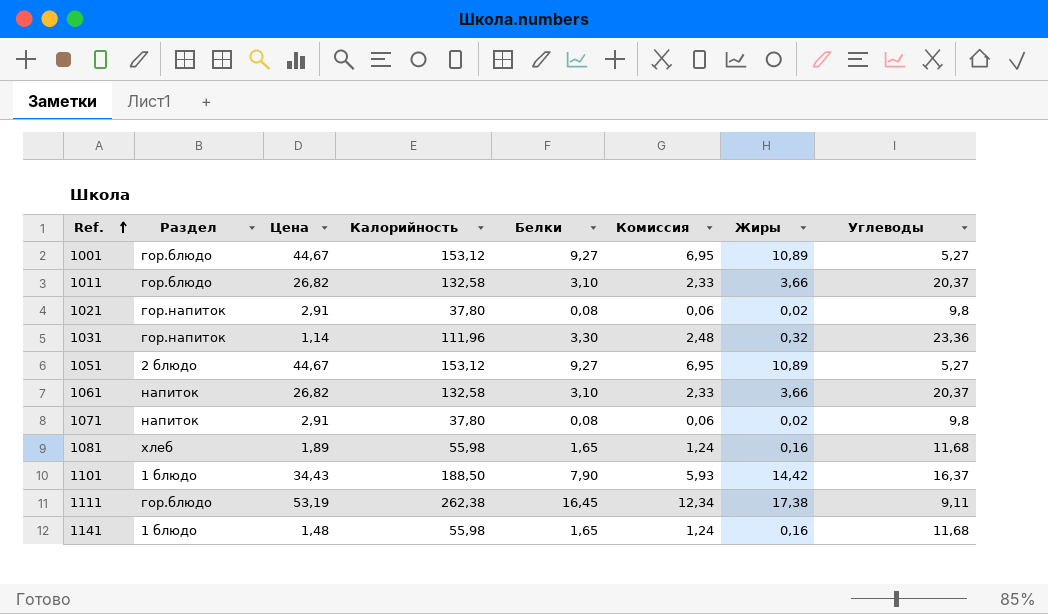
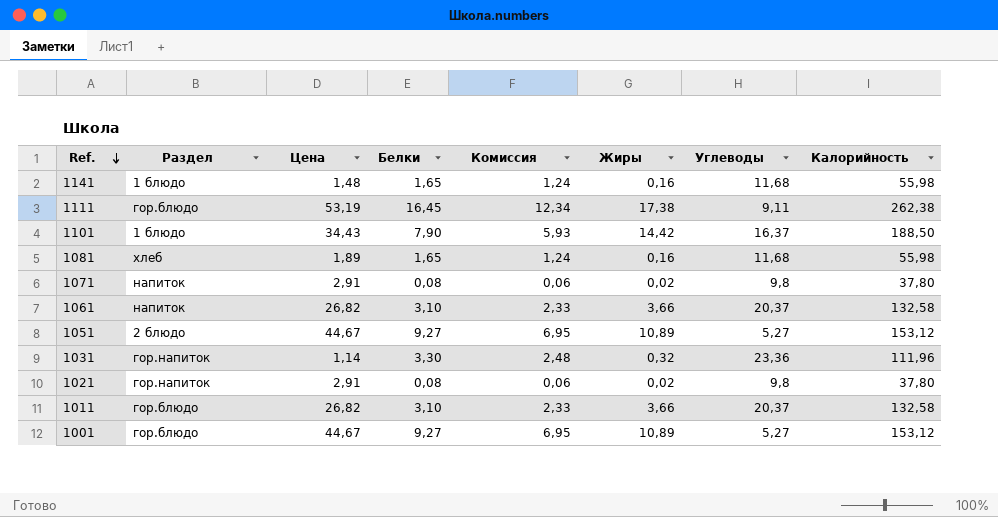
row order: Ref. ascending -> Ref. descending
column Калорийность | position: 4 -> 8

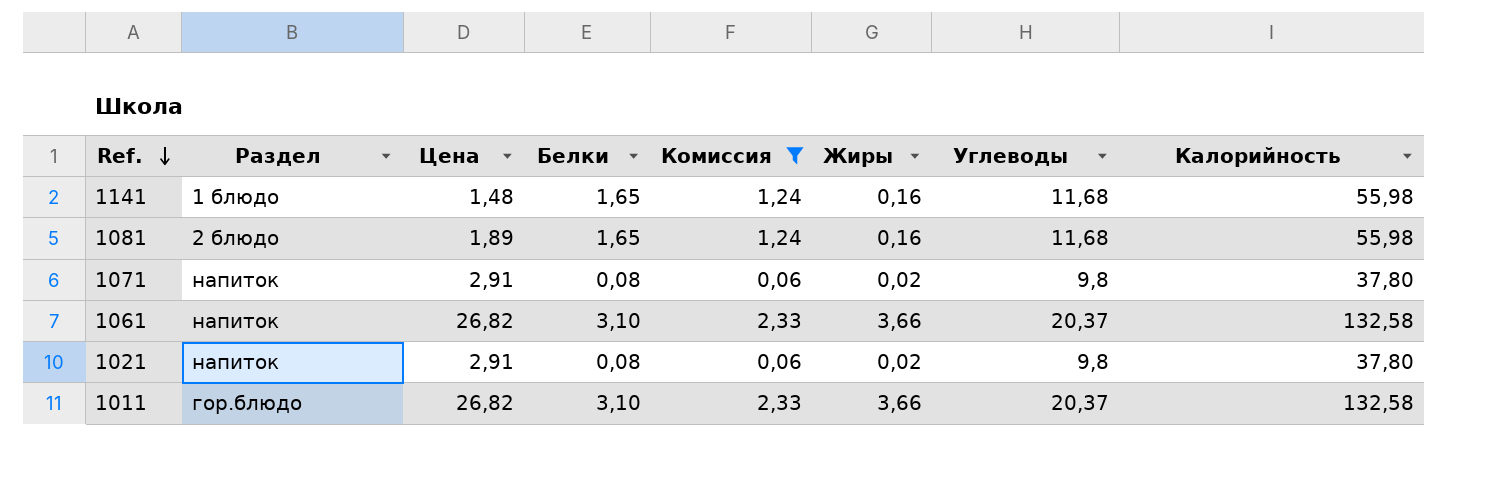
filter: none -> Комиссия <= 2,33
1081 | Раздел: хлеб -> 2 блюдо
1021 | Раздел: гор.напиток -> напиток

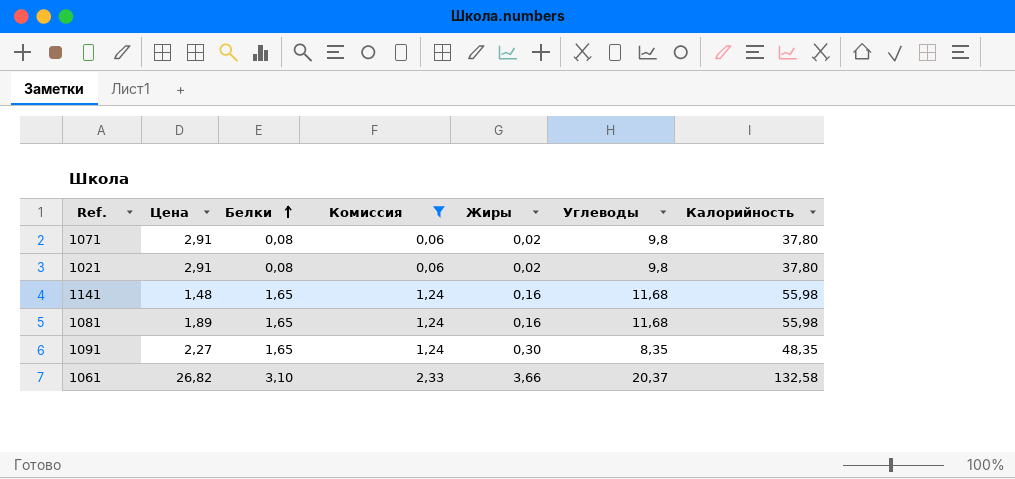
row order: Ref. descending -> Белки ascending
column Раздел | position: 2 -> none
row 1011: гор.блюдо | 26,82 | 3,10 | 2,33 | 3,66 | 20,37 | 132,58 -> none
row 1091: none -> 2,27 | 1,65 | 1,24 | 0,30 | 8,35 | 48,35

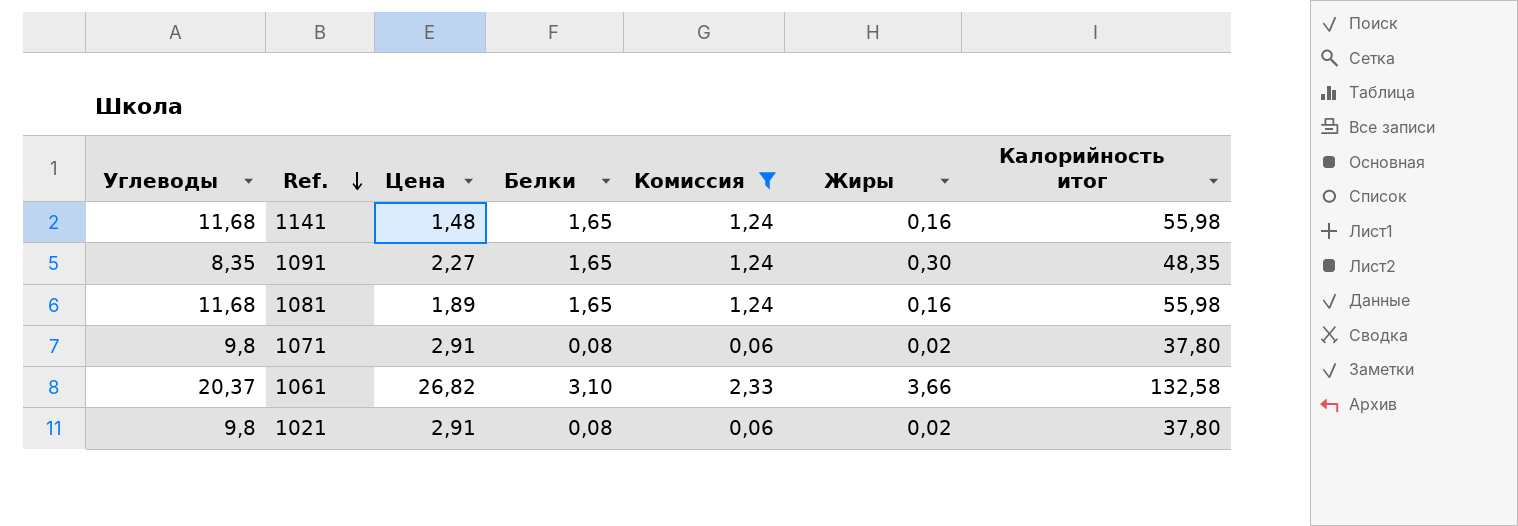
row order: Белки ascending -> Ref. descending
column Углеводы | position: 6 -> 1
column name: Калорийность -> Калорийность итог

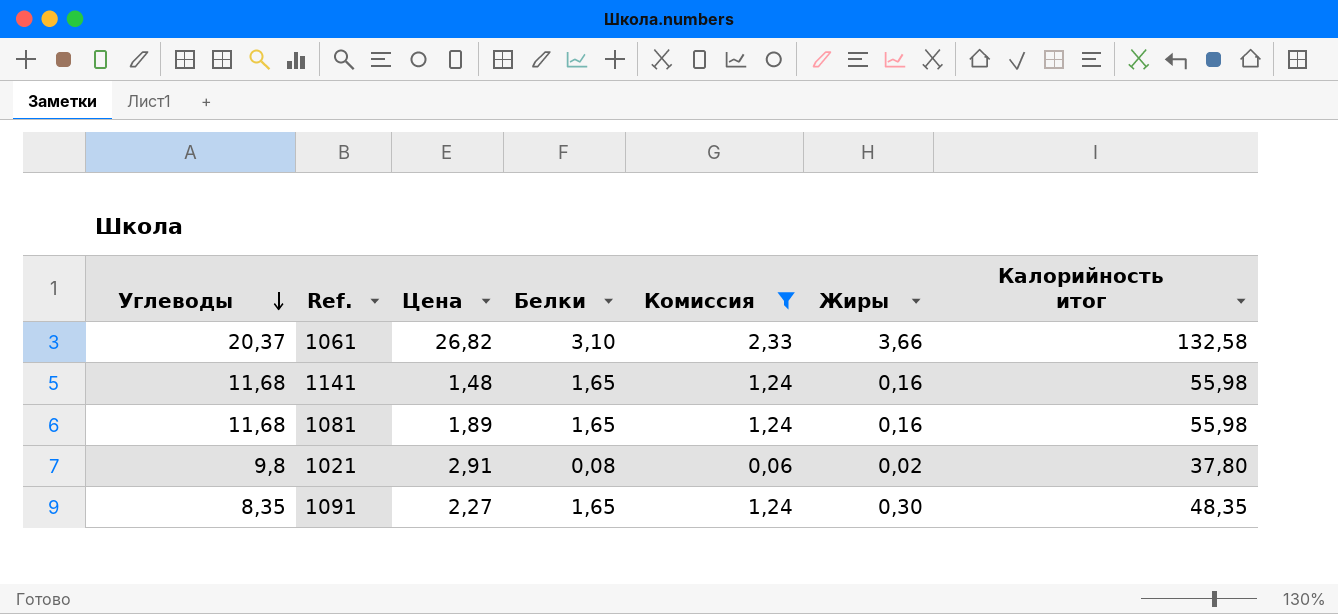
row order: Ref. descending -> Углеводы descending
row 1071: 9,8 | 2,91 | 0,08 | 0,06 | 0,02 | 37,80 -> none

